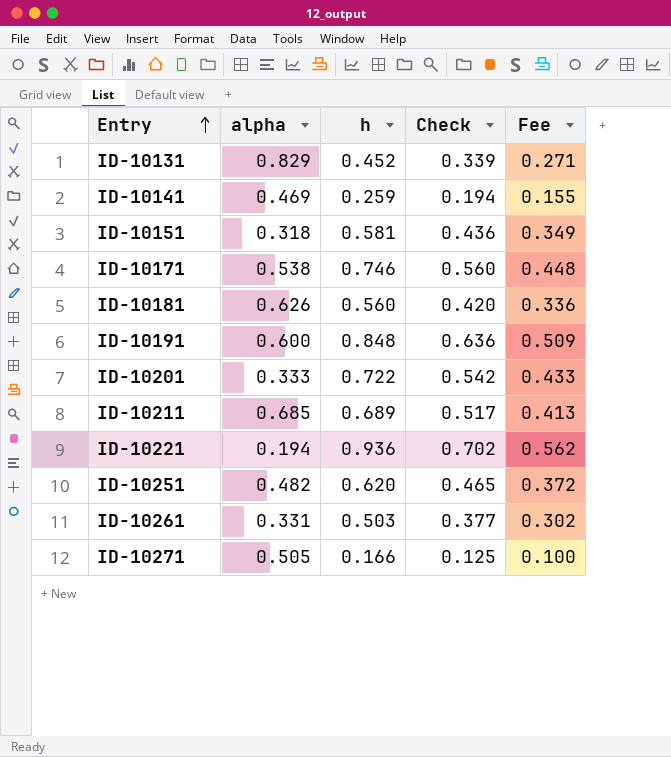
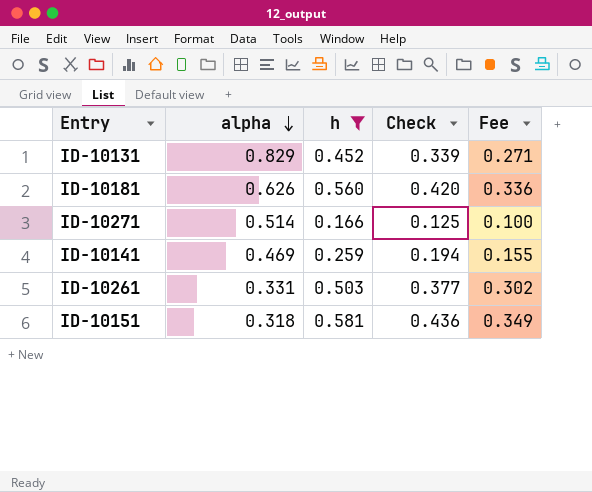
filter: none -> h <= 0.581
row order: Entry ascending -> alpha descending
ID-10271 | alpha: 0.505 -> 0.514

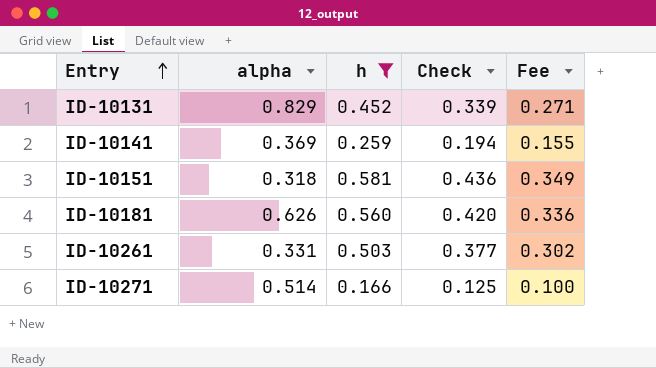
row order: alpha descending -> Entry ascending
ID-10141 | alpha: 0.469 -> 0.369

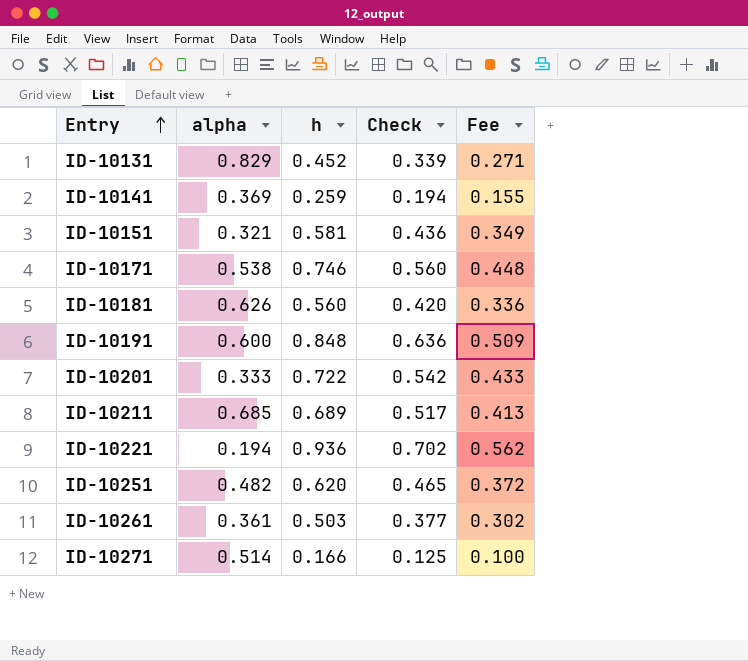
filter: h <= 0.581 -> none
ID-10151 | alpha: 0.318 -> 0.321
ID-10261 | alpha: 0.331 -> 0.361

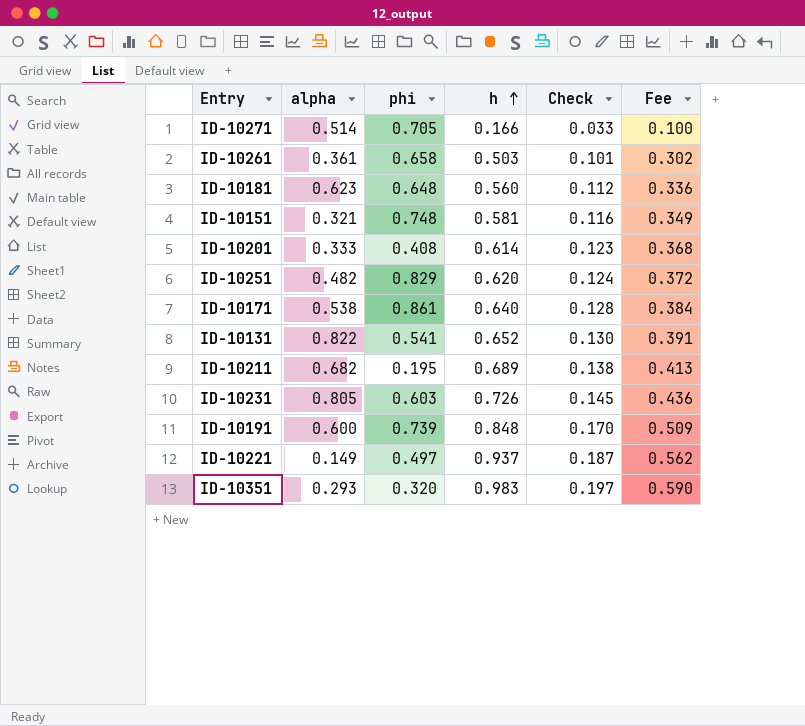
row order: Entry ascending -> h ascending
column phi | position: none -> 3
column Check | formula: [h] * 0.75 -> [h] * 0.2
row ID-10141: 0.369 | 0.259 | 0.194 | 0.155 -> none
ID-10181 | alpha: 0.626 -> 0.623
ID-10201 | h: 0.722 -> 0.614
ID-10201 | Fee: 0.433 -> 0.368
ID-10171 | h: 0.746 -> 0.640
ID-10171 | Fee: 0.448 -> 0.384
ID-10131 | alpha: 0.829 -> 0.822
ID-10131 | h: 0.452 -> 0.652
ID-10131 | Fee: 0.271 -> 0.391
ID-10211 | alpha: 0.685 -> 0.682
row ID-10231: none -> 0.805 | 0.603 | 0.726 | 0.145 | 0.436
ID-10221 | alpha: 0.194 -> 0.149
ID-10221 | h: 0.936 -> 0.937
row ID-10351: none -> 0.293 | 0.320 | 0.983 | 0.197 | 0.590

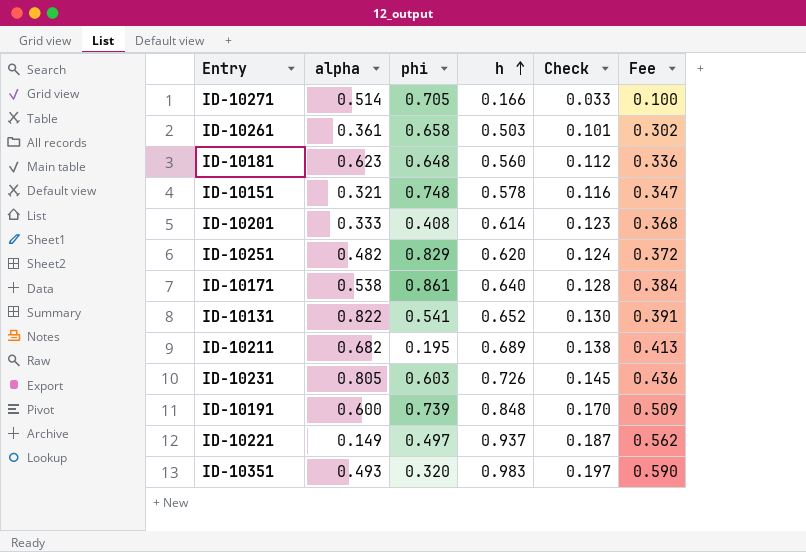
ID-10151 | h: 0.581 -> 0.578
ID-10151 | Fee: 0.349 -> 0.347
ID-10351 | alpha: 0.293 -> 0.493

